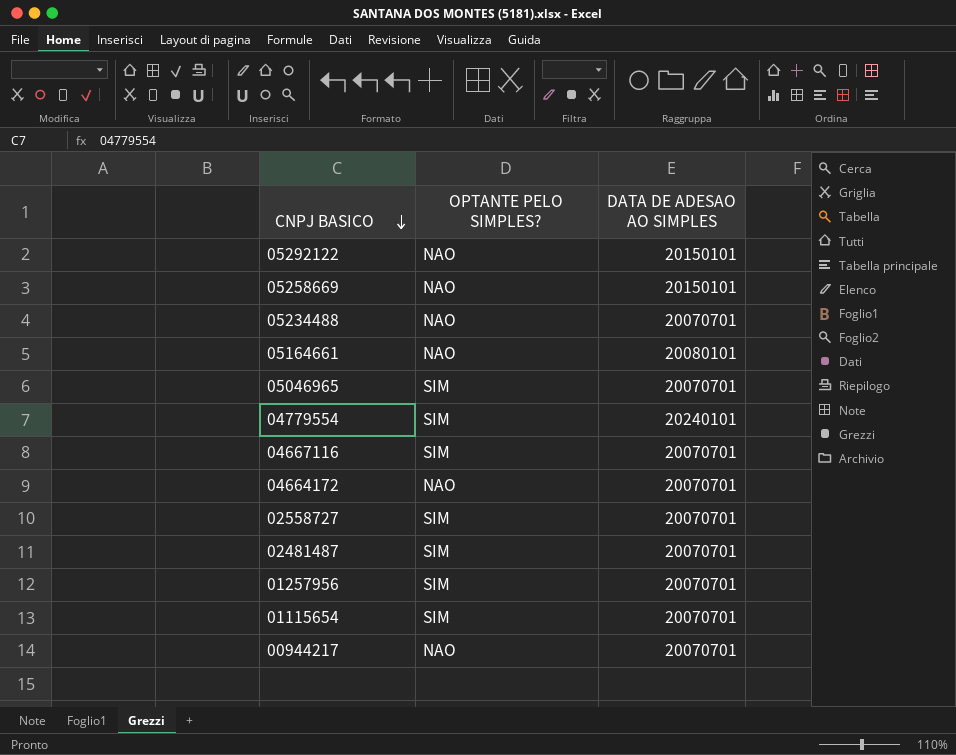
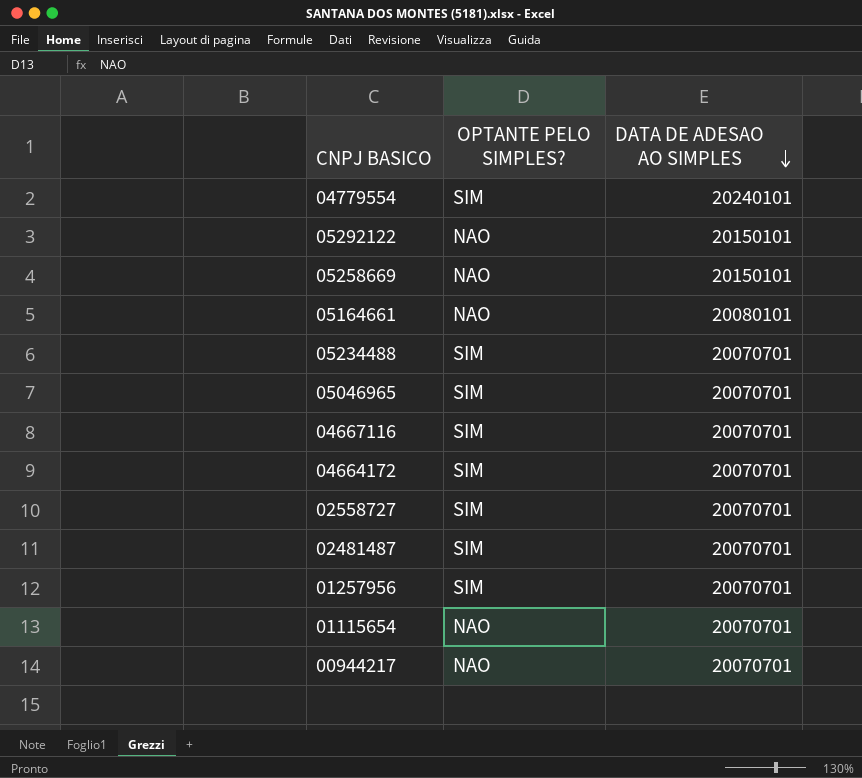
row order: CNPJ BASICO descending -> DATA DE ADESAO AO SIMPLES descending
05234488 | OPTANTE PELO SIMPLES?: NAO -> SIM
04664172 | OPTANTE PELO SIMPLES?: NAO -> SIM
01115654 | OPTANTE PELO SIMPLES?: SIM -> NAO

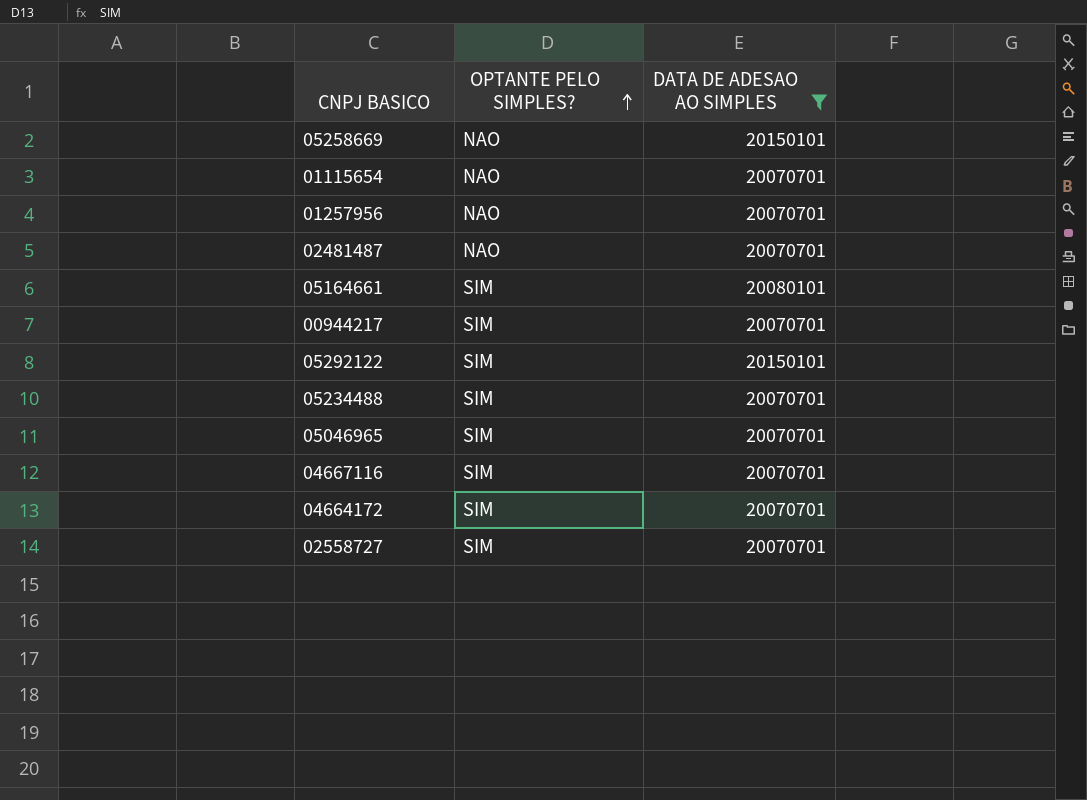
filter: none -> DATA DE ADESAO AO SIMPLES != 20240101
row order: DATA DE ADESAO AO SIMPLES descending -> OPTANTE PELO SIMPLES? ascending
01257956 | OPTANTE PELO SIMPLES?: SIM -> NAO
02481487 | OPTANTE PELO SIMPLES?: SIM -> NAO
05164661 | OPTANTE PELO SIMPLES?: NAO -> SIM
00944217 | OPTANTE PELO SIMPLES?: NAO -> SIM
05292122 | OPTANTE PELO SIMPLES?: NAO -> SIM

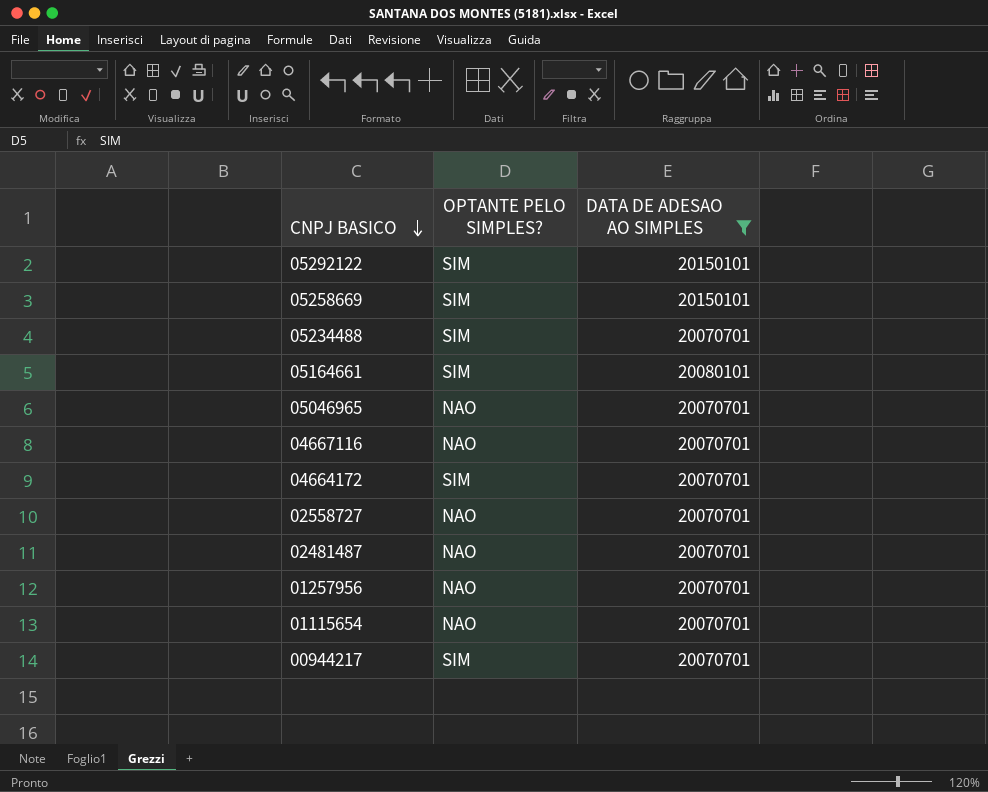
row order: OPTANTE PELO SIMPLES? ascending -> CNPJ BASICO descending
05258669 | OPTANTE PELO SIMPLES?: NAO -> SIM
05046965 | OPTANTE PELO SIMPLES?: SIM -> NAO
04667116 | OPTANTE PELO SIMPLES?: SIM -> NAO
02558727 | OPTANTE PELO SIMPLES?: SIM -> NAO

